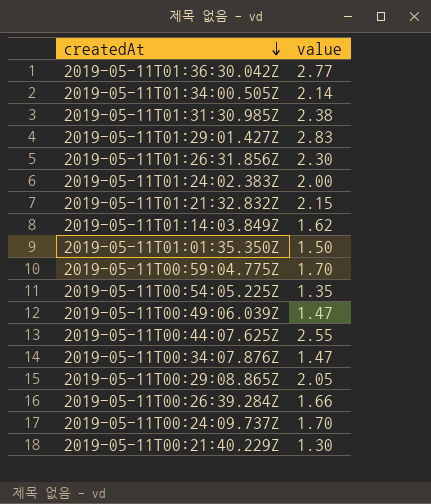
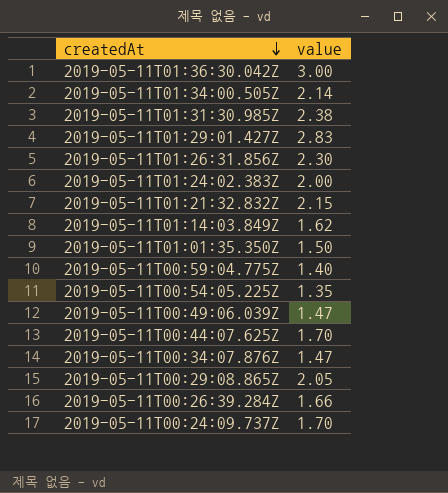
row 2019-05-11T00:21:40.229Z: 1.30 -> none
2019-05-11T01:36:30.042Z | value: 2.77 -> 3.00
2019-05-11T00:59:04.775Z | value: 1.70 -> 1.40
2019-05-11T00:44:07.625Z | value: 2.55 -> 1.70

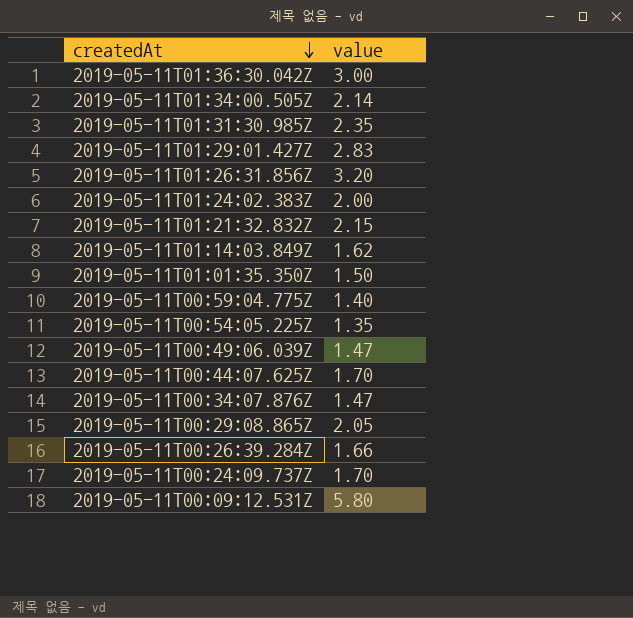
2019-05-11T01:31:30.985Z | value: 2.38 -> 2.35
2019-05-11T01:26:31.856Z | value: 2.30 -> 3.20
row 2019-05-11T00:09:12.531Z: none -> 5.80

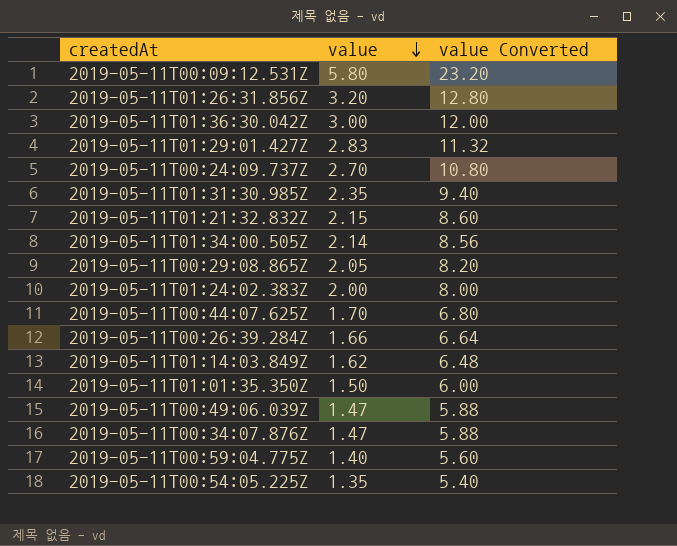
row order: createdAt descending -> value descending
column value Converted | formula: none -> [value] * 4
2019-05-11T00:24:09.737Z | value: 1.70 -> 2.70

